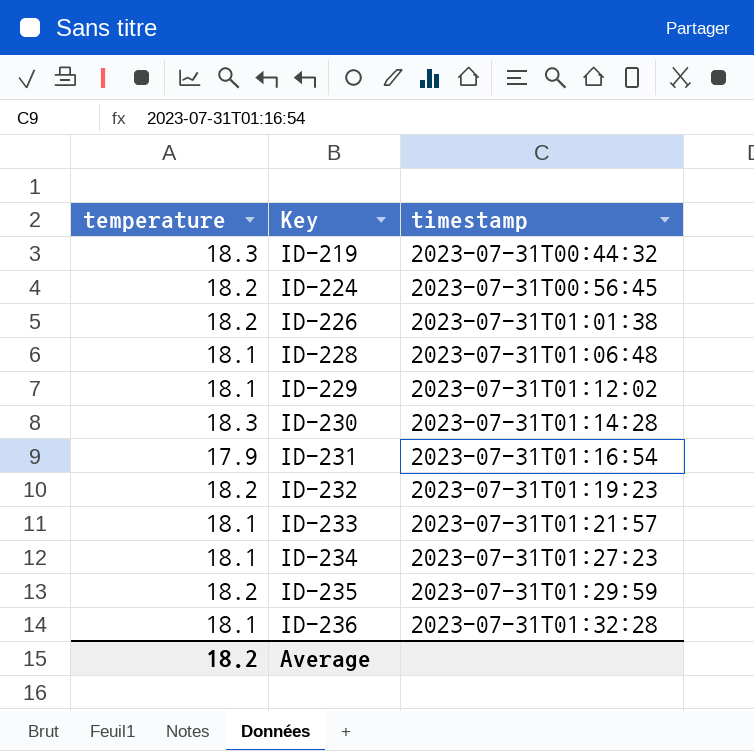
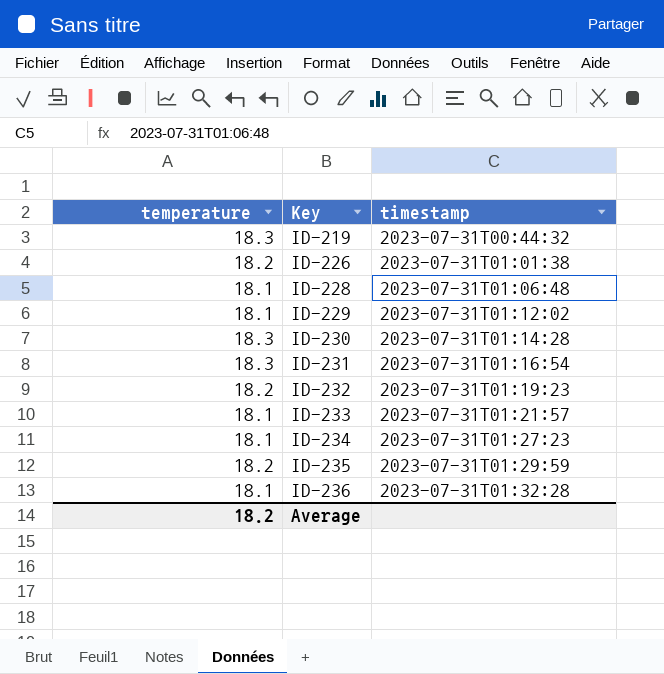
row ID-224: 18.2 | 2023-07-31T00:56:45 -> none
ID-231 | temperature: 17.9 -> 18.3

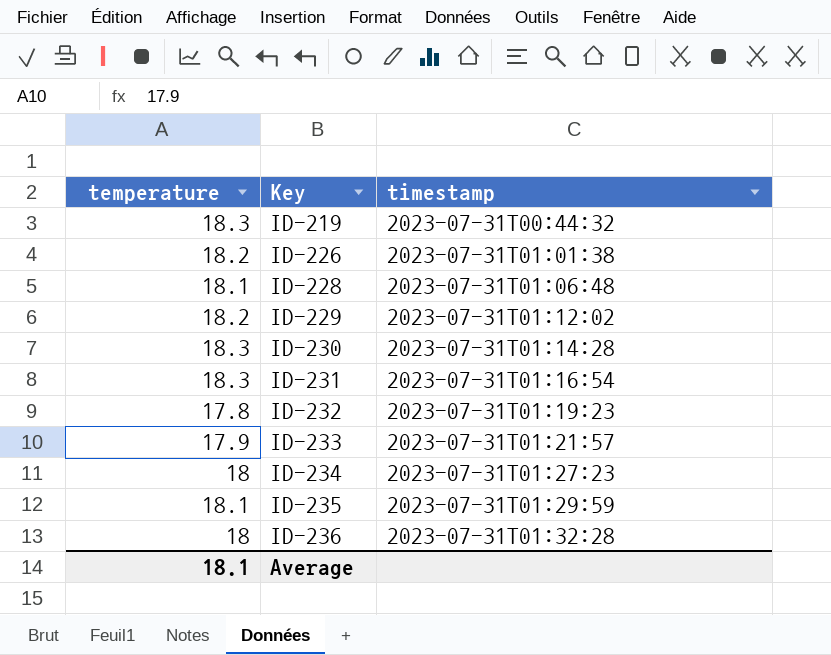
ID-229 | temperature: 18.1 -> 18.2
ID-232 | temperature: 18.2 -> 17.8
ID-233 | temperature: 18.1 -> 17.9
ID-234 | temperature: 18.1 -> 18
ID-235 | temperature: 18.2 -> 18.1
ID-236 | temperature: 18.1 -> 18
Average | temperature: 18.2 -> 18.1

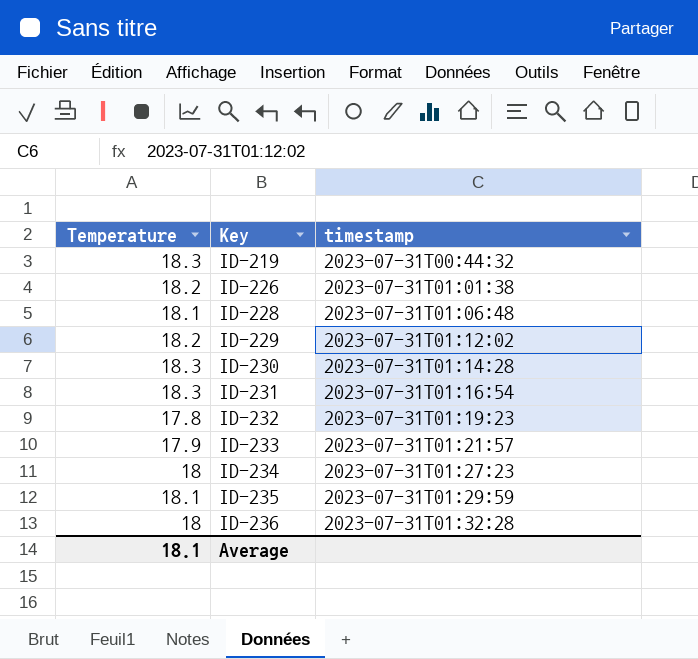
column name: temperature -> Temperature

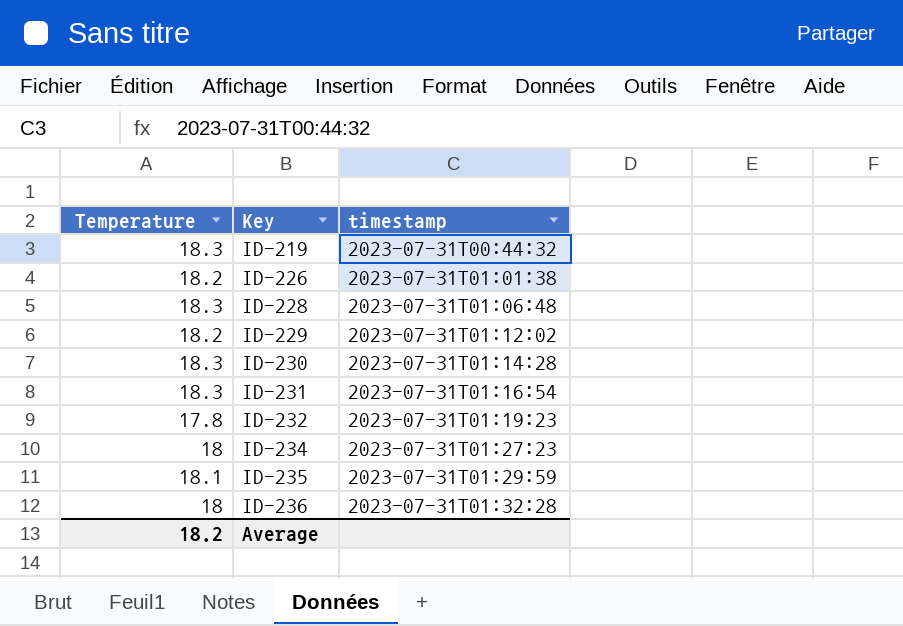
row ID-233: 17.9 | 2023-07-31T01:21:57 -> none
ID-228 | Temperature: 18.1 -> 18.3
Average | Temperature: 18.1 -> 18.2

